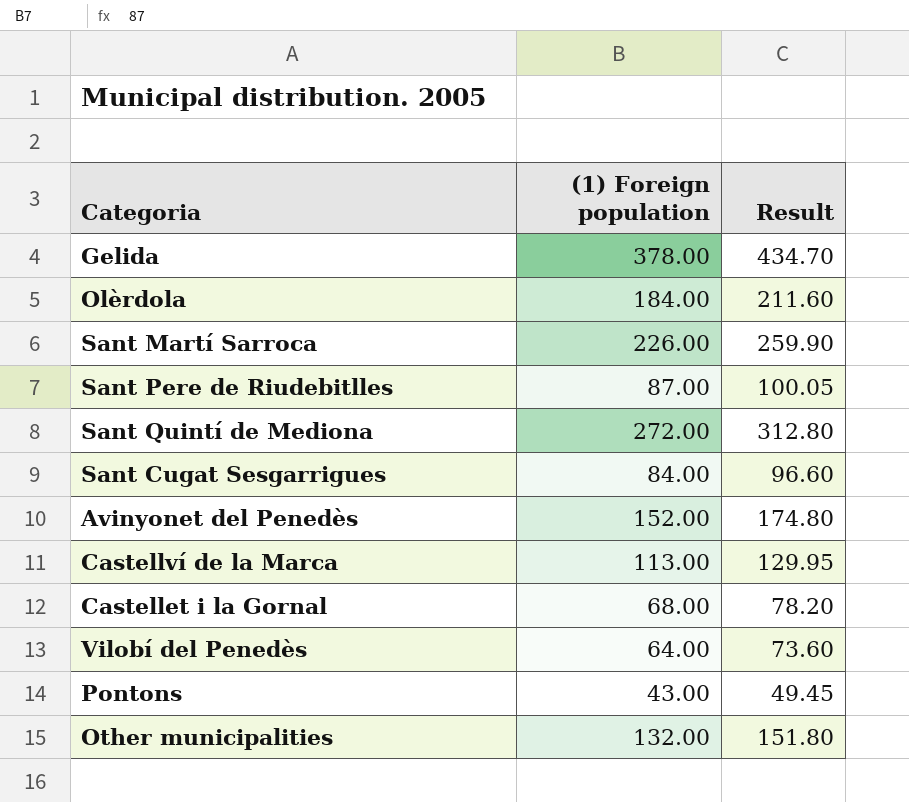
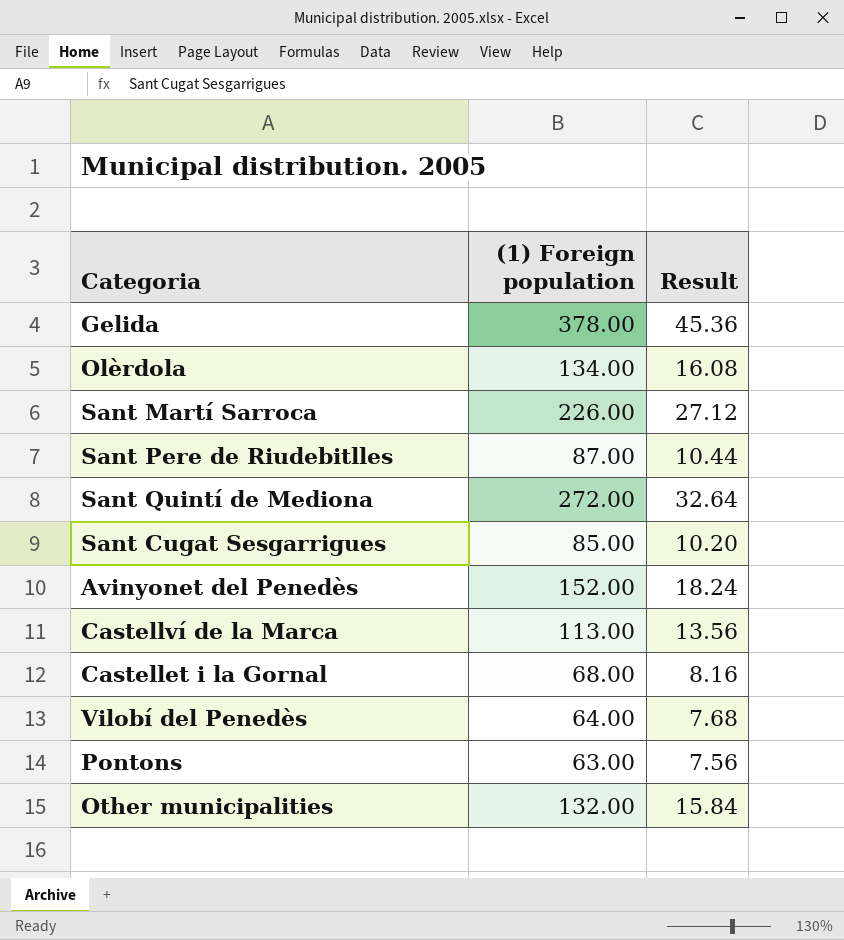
column Result | formula: [(1) Foreign population] * 1.15 -> [(1) Foreign population] * 0.12
Olèrdola | (1) Foreign population: 184.00 -> 134.00
Sant Cugat Sesgarrigues | (1) Foreign population: 84.00 -> 85.00
Pontons | (1) Foreign population: 43.00 -> 63.00

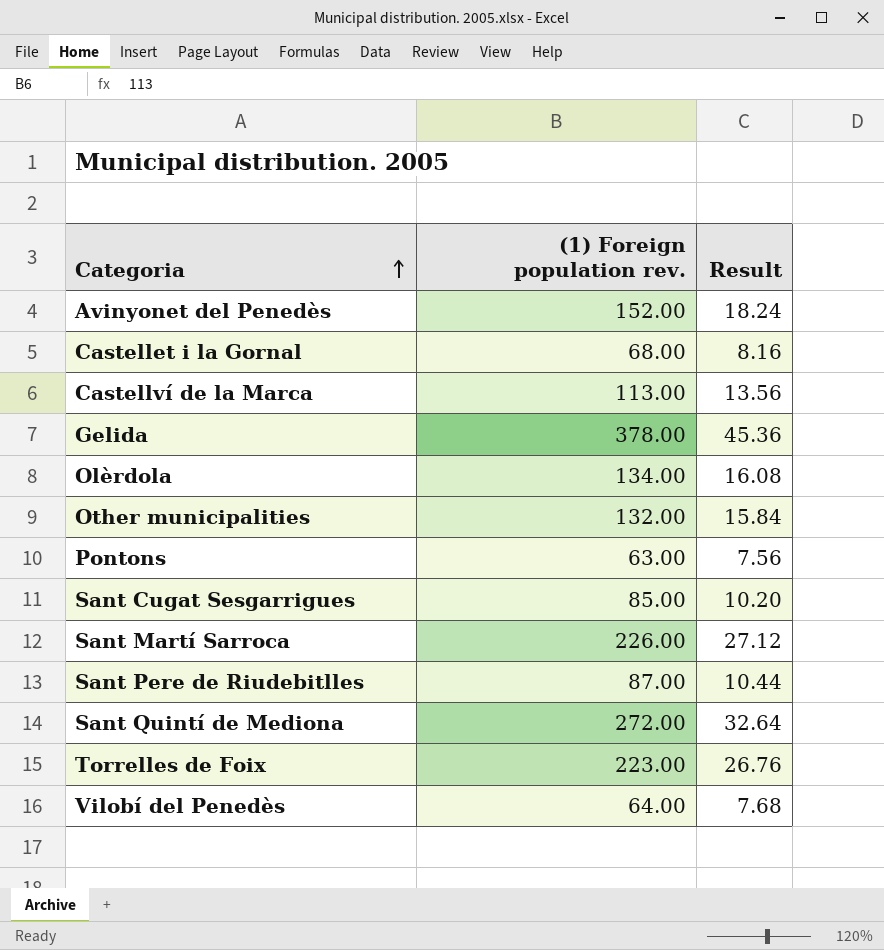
row order: none -> Categoria ascending
column name: (1) Foreign population -> (1) Foreign population rev.
row Torrelles de Foix: none -> 223.00 | 26.76

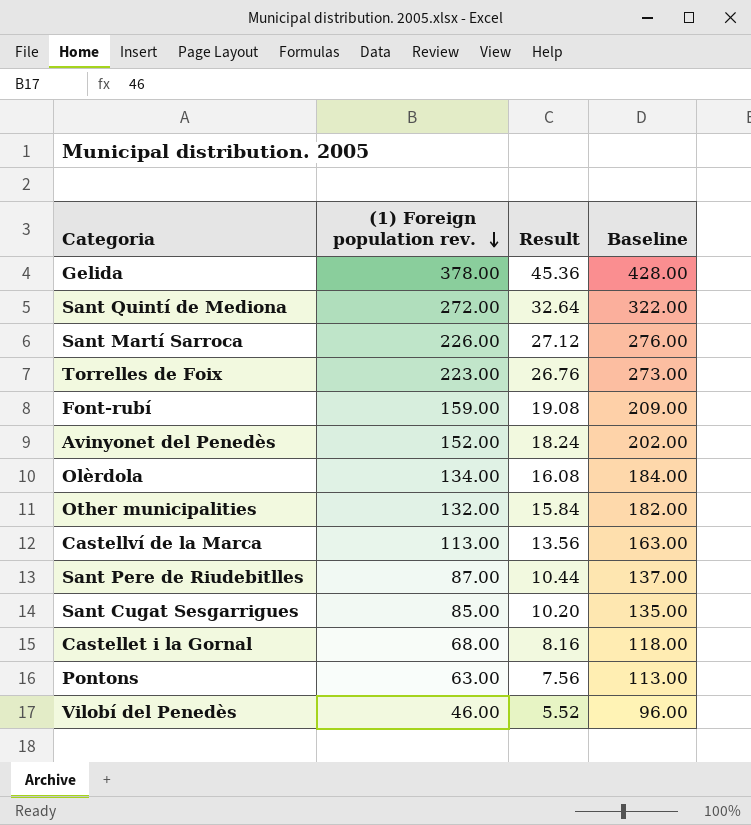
row order: Categoria ascending -> (1) Foreign population rev. descending
column Baseline | formula: none -> [(1) Foreign population rev.] + 50
row Font-rubí: none -> 159.00 | 19.08 | 209.00
Vilobí del Penedès | (1) Foreign population rev.: 64.00 -> 46.00
Vilobí del Penedès | Result: 7.68 -> 5.52

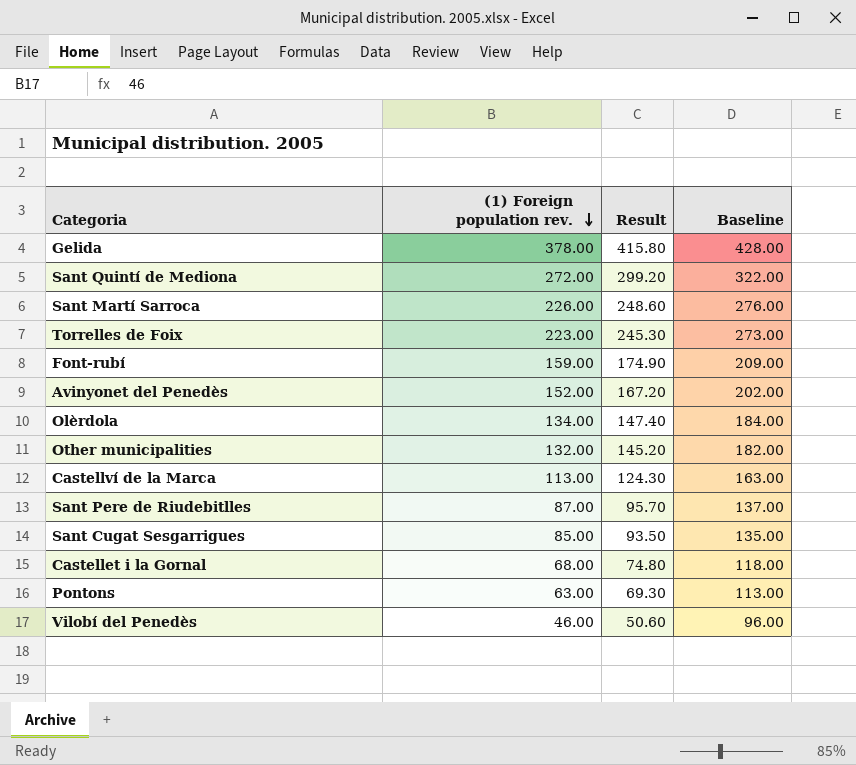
column Result | formula: [(1) Foreign population rev.] * 0.12 -> [(1) Foreign population rev.] * 1.1

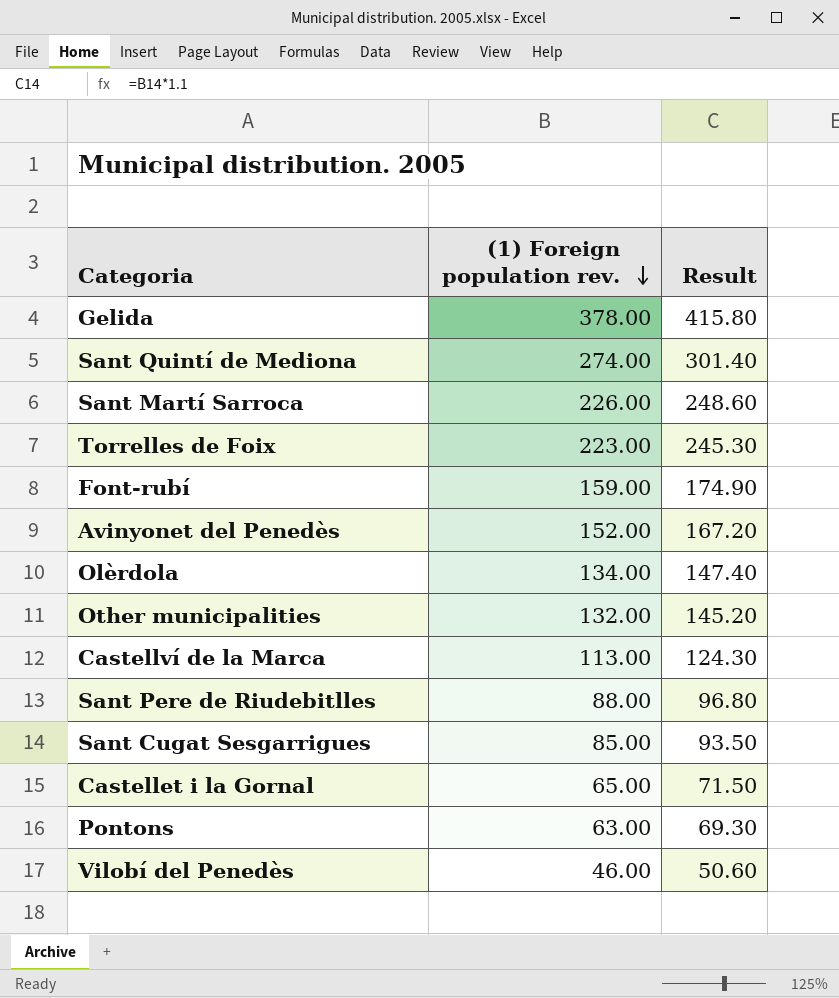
column Baseline | formula: [(1) Foreign population rev.] + 50 -> none
Sant Quintí de Mediona | (1) Foreign population rev.: 272.00 -> 274.00
Sant Quintí de Mediona | Result: 299.20 -> 301.40
Sant Pere de Riudebitlles | (1) Foreign population rev.: 87.00 -> 88.00
Sant Pere de Riudebitlles | Result: 95.70 -> 96.80
Castellet i la Gornal | (1) Foreign population rev.: 68.00 -> 65.00
Castellet i la Gornal | Result: 74.80 -> 71.50

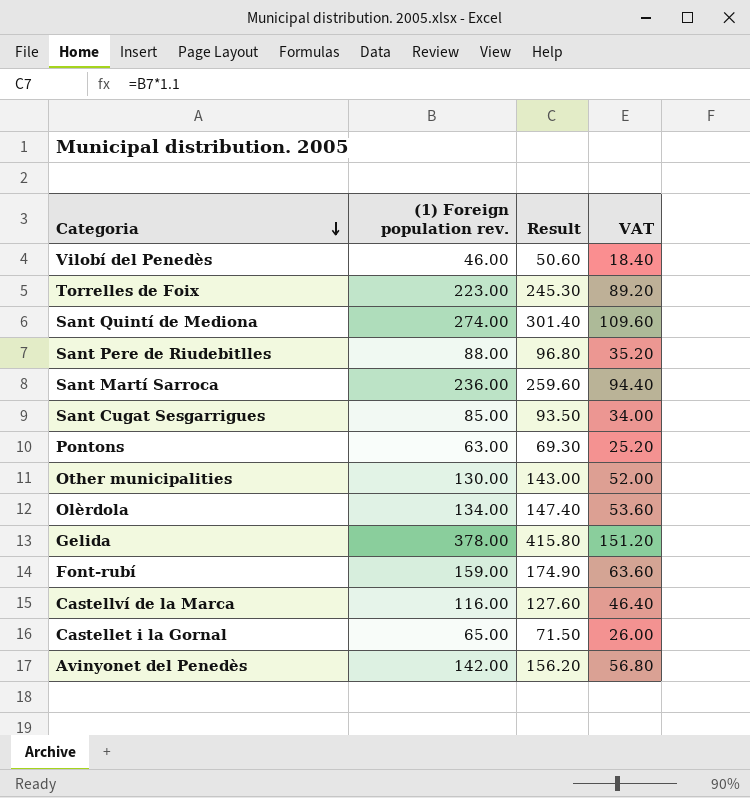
row order: (1) Foreign population rev. descending -> Categoria descending
column VAT | formula: none -> [(1) Foreign population rev.] * 0.4
Sant Martí Sarroca | (1) Foreign population rev.: 226.00 -> 236.00
Sant Martí Sarroca | Result: 248.60 -> 259.60
Other municipalities | (1) Foreign population rev.: 132.00 -> 130.00
Other municipalities | Result: 145.20 -> 143.00
Castellví de la Marca | (1) Foreign population rev.: 113.00 -> 116.00
Castellví de la Marca | Result: 124.30 -> 127.60
Avinyonet del Penedès | (1) Foreign population rev.: 152.00 -> 142.00
Avinyonet del Penedès | Result: 167.20 -> 156.20

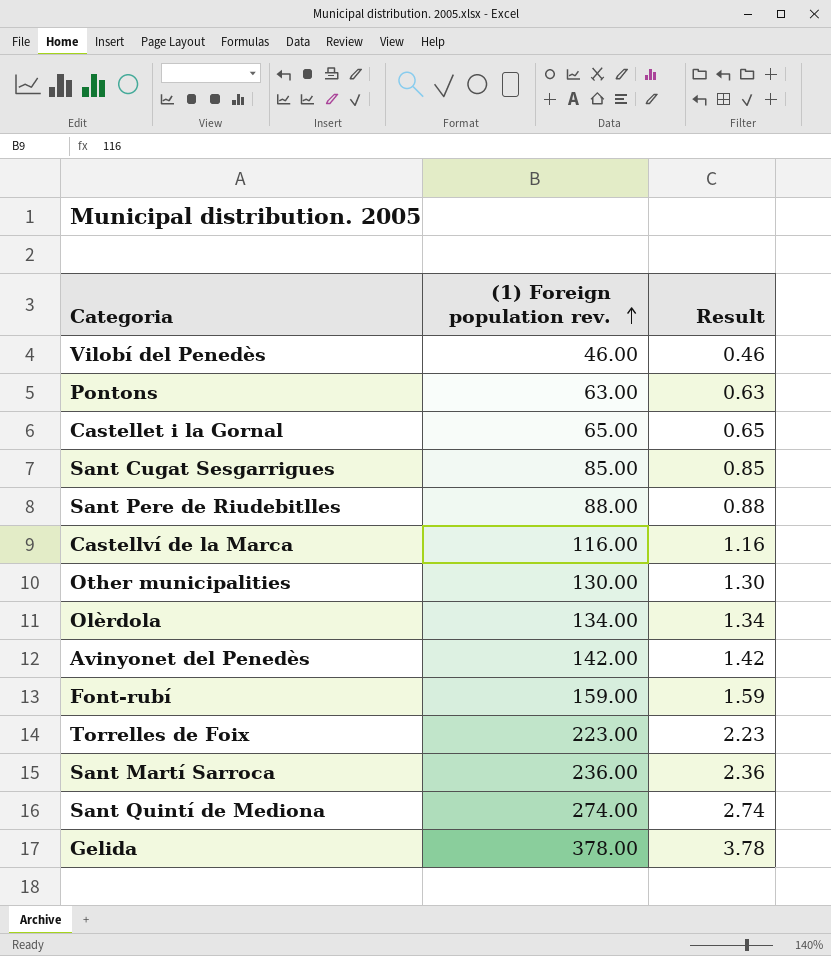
row order: Categoria descending -> (1) Foreign population rev. ascending
column VAT | formula: [(1) Foreign population rev.] * 0.4 -> none
column Result | formula: [(1) Foreign population rev.] * 1.1 -> [(1) Foreign population rev.] * 0.01

